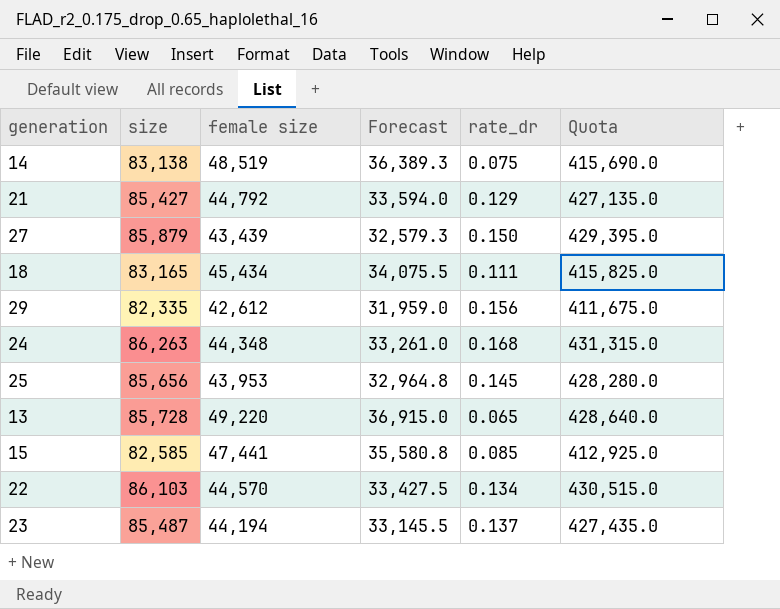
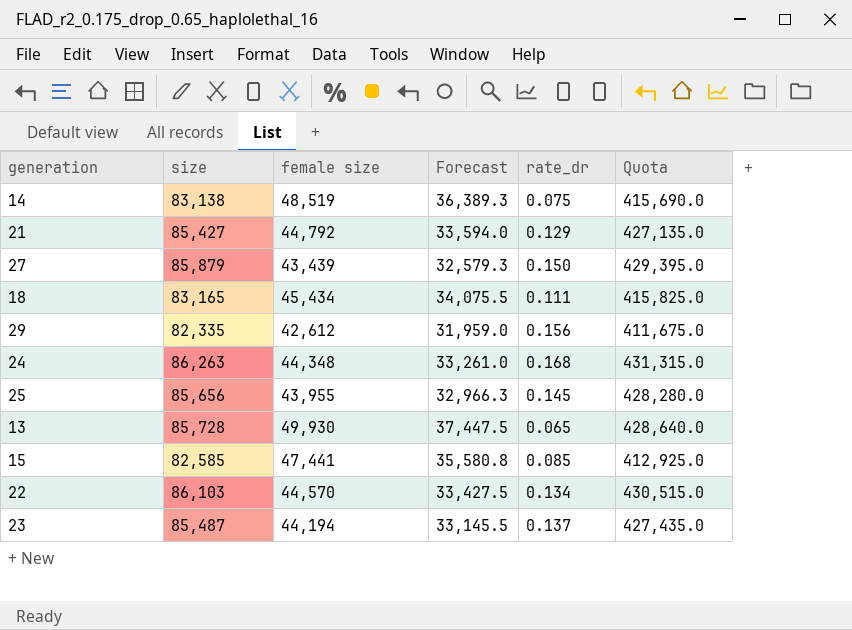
25 | female size: 43,953 -> 43,955
25 | Forecast: 32,964.8 -> 32,966.3
13 | female size: 49,220 -> 49,930
13 | Forecast: 36,915.0 -> 37,447.5

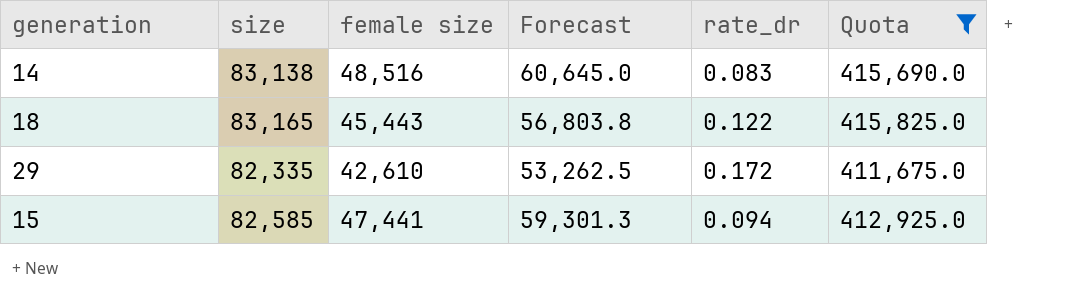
filter: none -> Quota <= 415,825.0
column Forecast | formula: [female size] * 0.75 -> [female size] * 1.25
14 | female size: 48,519 -> 48,516
14 | rate_dr: 0.075 -> 0.083
18 | female size: 45,434 -> 45,443
18 | rate_dr: 0.111 -> 0.122
29 | female size: 42,612 -> 42,610
29 | rate_dr: 0.156 -> 0.172
15 | rate_dr: 0.085 -> 0.094

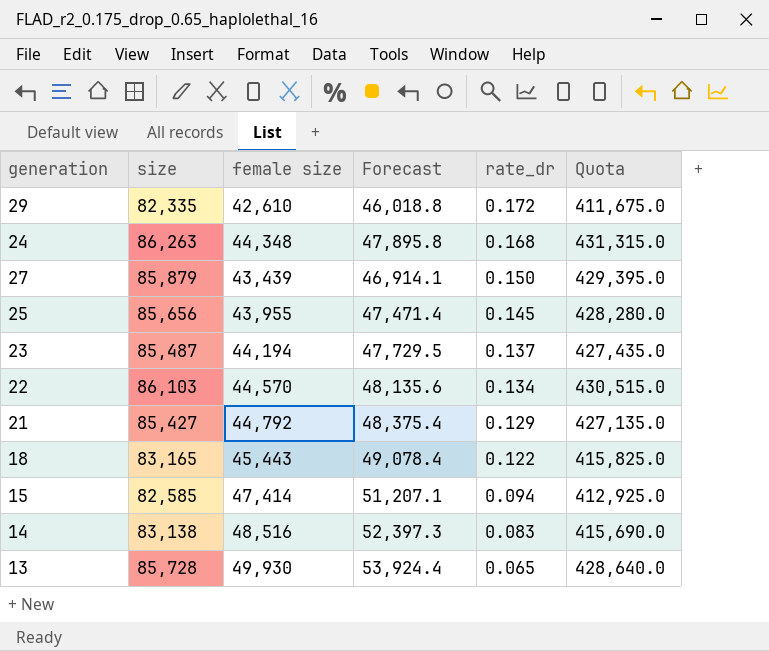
filter: Quota <= 415,825.0 -> none
row order: none -> rate_dr descending
column Forecast | formula: [female size] * 1.25 -> [female size] * 1.08
15 | female size: 47,441 -> 47,414

